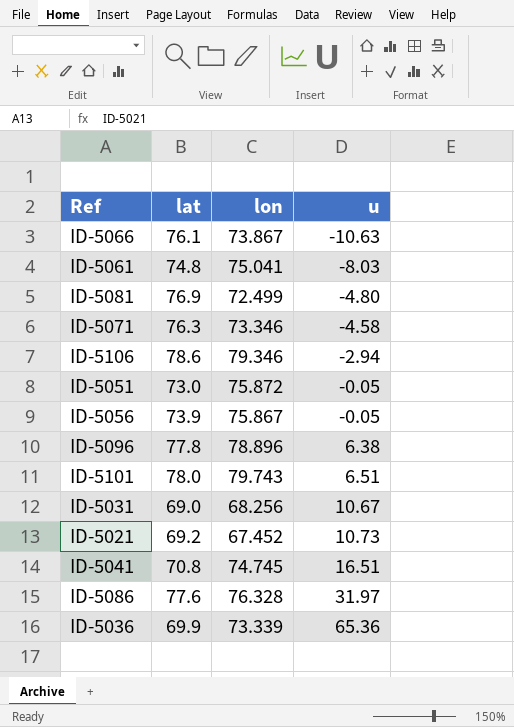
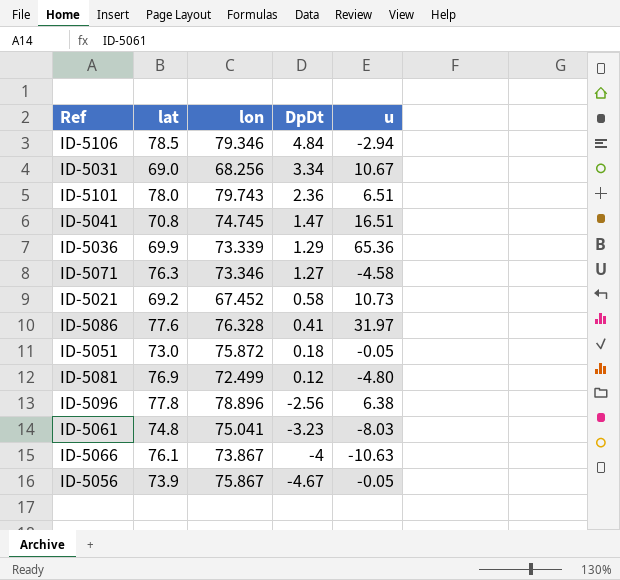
row order: u ascending -> DpDt descending
column DpDt | position: none -> 4
ID-5106 | lat: 78.6 -> 78.5

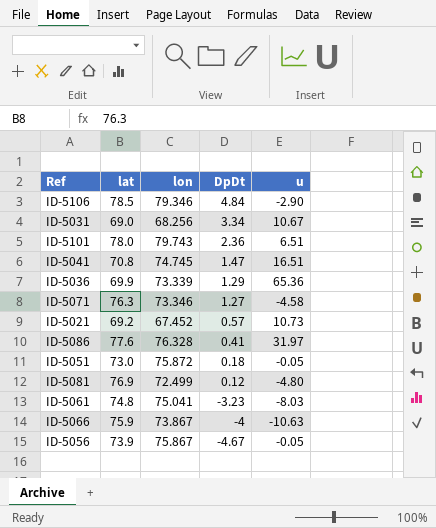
row ID-5096: 77.8 | 78.896 | -2.56 | 6.38 -> none
ID-5106 | u: -2.94 -> -2.90
ID-5021 | DpDt: 0.58 -> 0.57
ID-5066 | lat: 76.1 -> 75.9

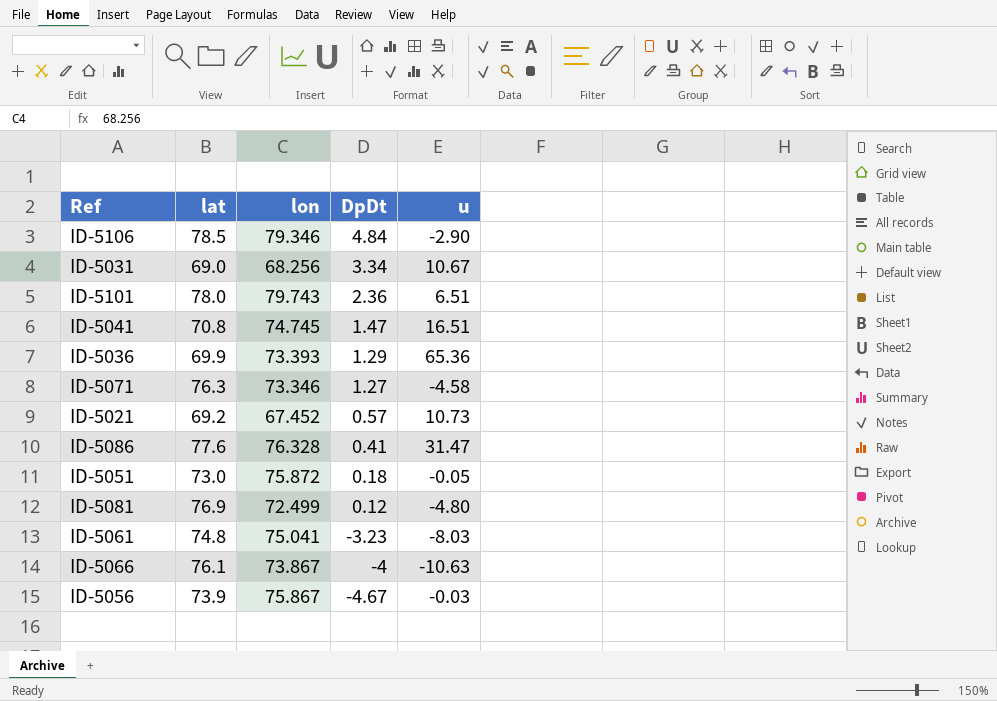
ID-5036 | lon: 73.339 -> 73.393
ID-5086 | u: 31.97 -> 31.47
ID-5066 | lat: 75.9 -> 76.1
ID-5056 | u: -0.05 -> -0.03

